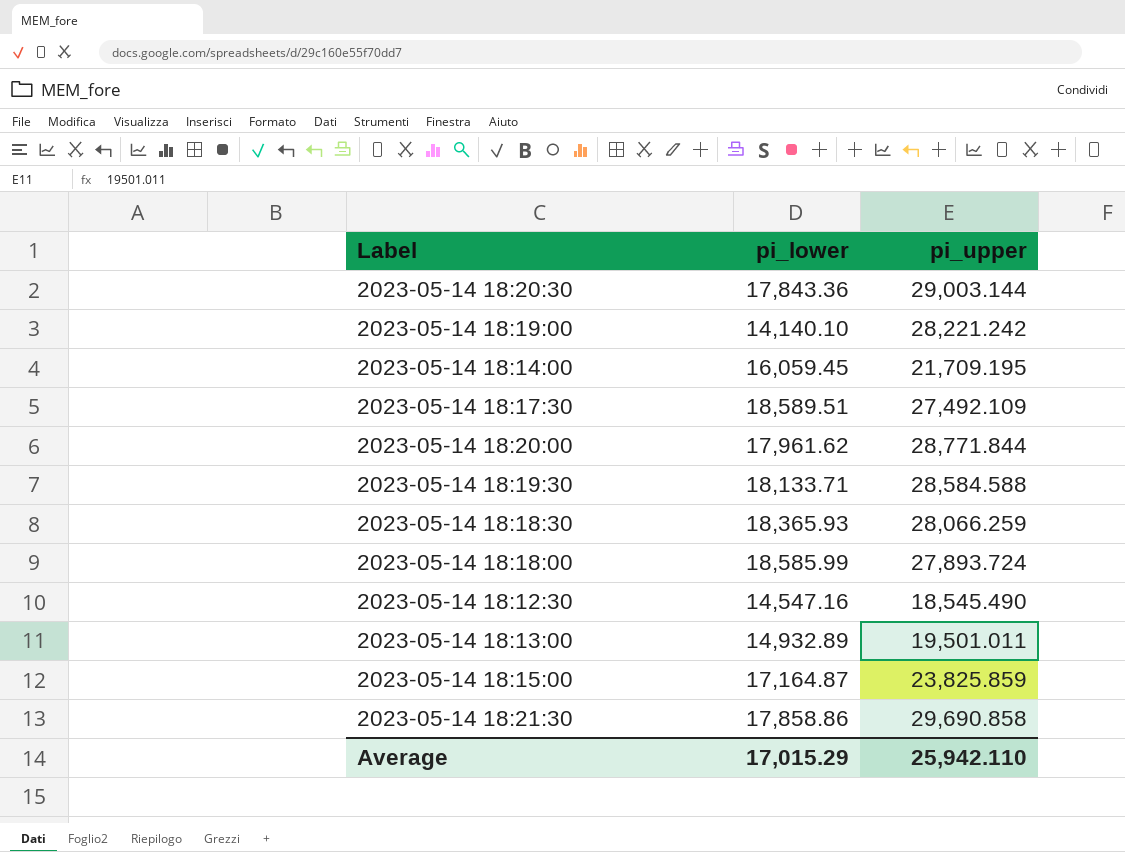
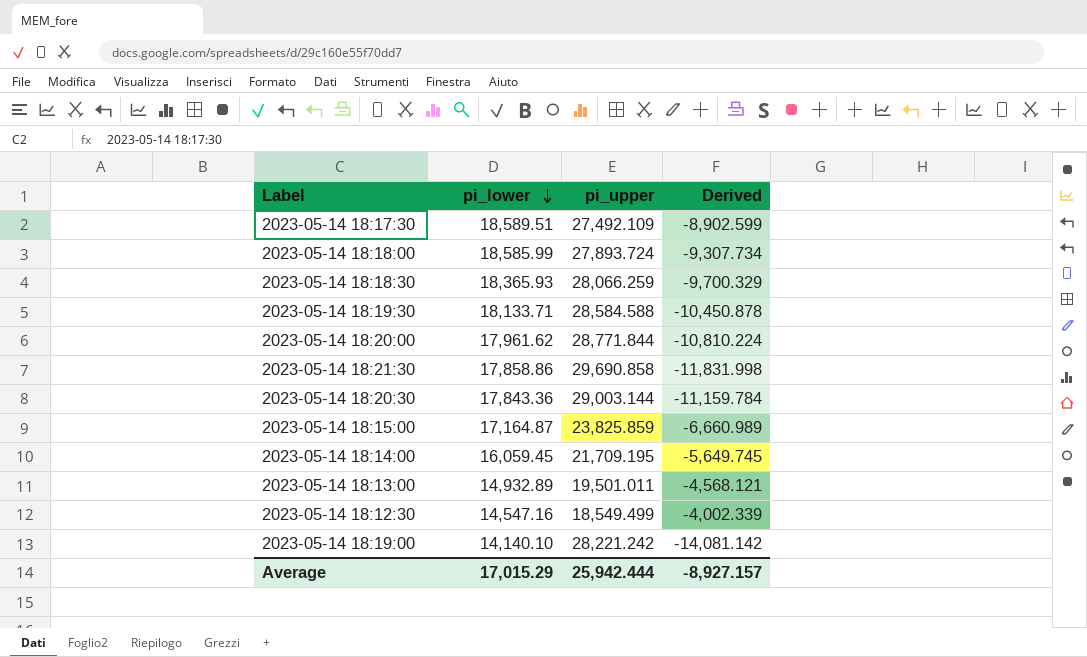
row order: none -> pi_lower descending
column Derived | formula: none -> [pi_lower] - [pi_upper]
2023-05-14 18:12:30 | pi_upper: 18,545.490 -> 18,549.499
Average | pi_upper: 25,942.110 -> 25,942.444

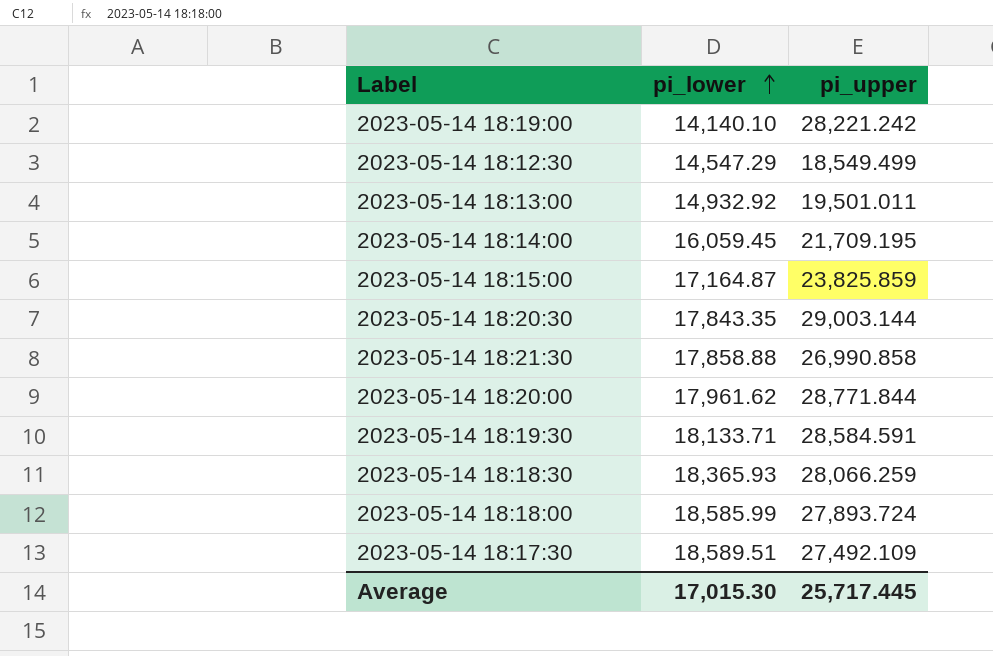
row order: pi_lower descending -> pi_lower ascending
column Derived | formula: [pi_lower] - [pi_upper] -> none
2023-05-14 18:12:30 | pi_lower: 14,547.16 -> 14,547.29
2023-05-14 18:13:00 | pi_lower: 14,932.89 -> 14,932.92
2023-05-14 18:20:30 | pi_lower: 17,843.36 -> 17,843.35
2023-05-14 18:21:30 | pi_lower: 17,858.86 -> 17,858.88
2023-05-14 18:21:30 | pi_upper: 29,690.858 -> 26,990.858
2023-05-14 18:19:30 | pi_upper: 28,584.588 -> 28,584.591
Average | pi_lower: 17,015.29 -> 17,015.30
Average | pi_upper: 25,942.444 -> 25,717.445

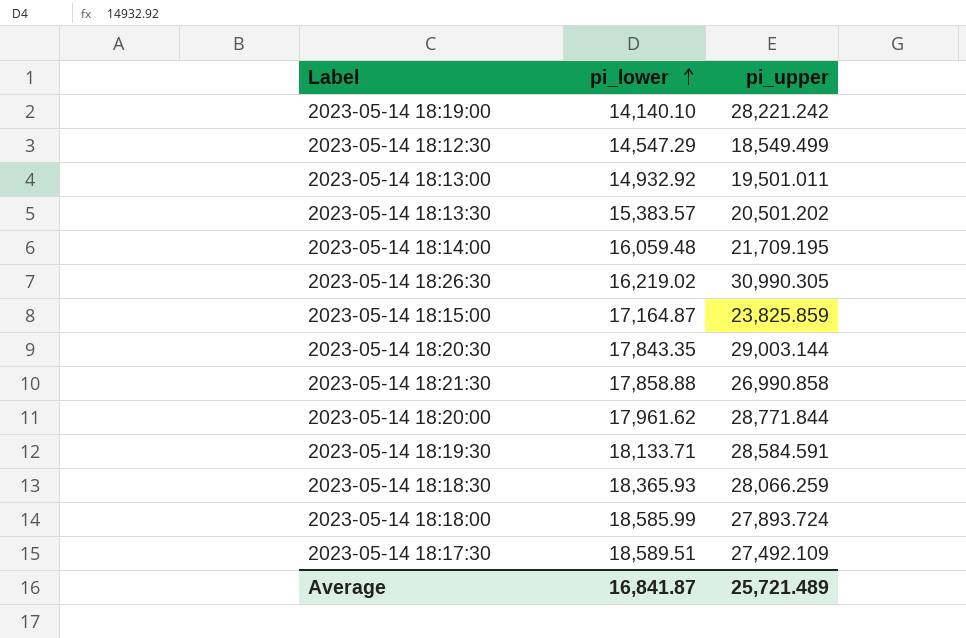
row 2023-05-14 18:13:30: none -> 15,383.57 | 20,501.202
2023-05-14 18:14:00 | pi_lower: 16,059.45 -> 16,059.48
row 2023-05-14 18:26:30: none -> 16,219.02 | 30,990.305
Average | pi_lower: 17,015.30 -> 16,841.87
Average | pi_upper: 25,717.445 -> 25,721.489

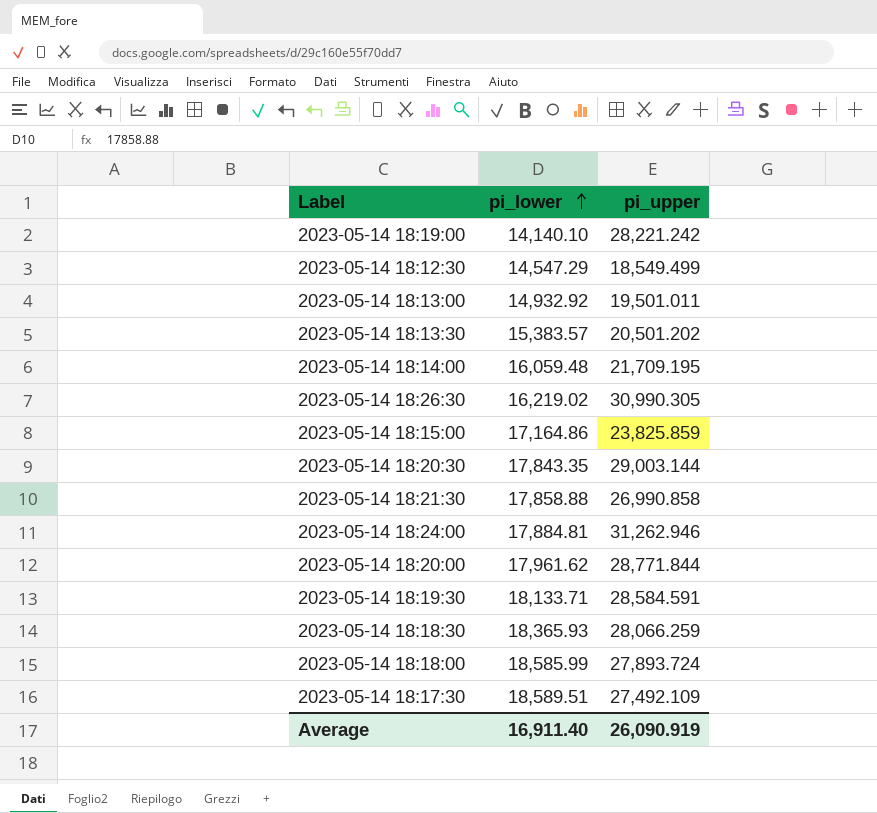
2023-05-14 18:15:00 | pi_lower: 17,164.87 -> 17,164.86
row 2023-05-14 18:24:00: none -> 17,884.81 | 31,262.946
Average | pi_lower: 16,841.87 -> 16,911.40
Average | pi_upper: 25,721.489 -> 26,090.919

